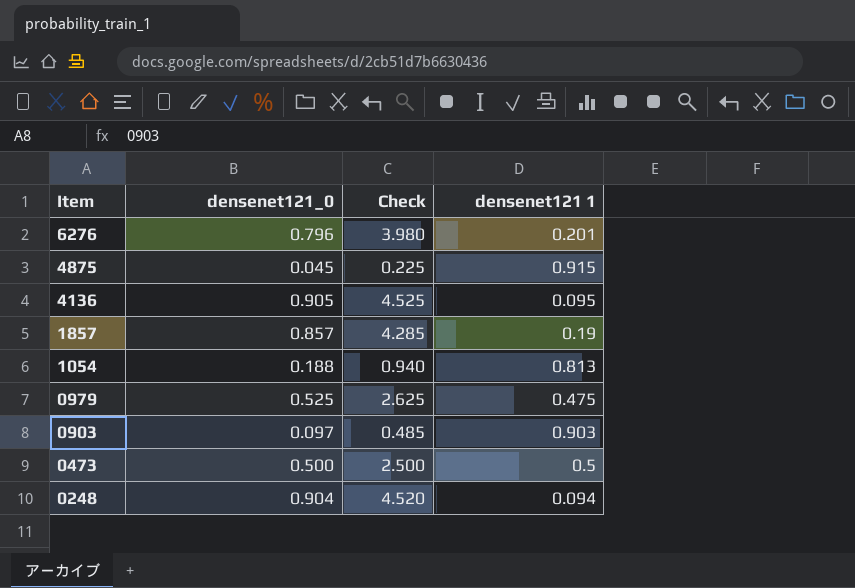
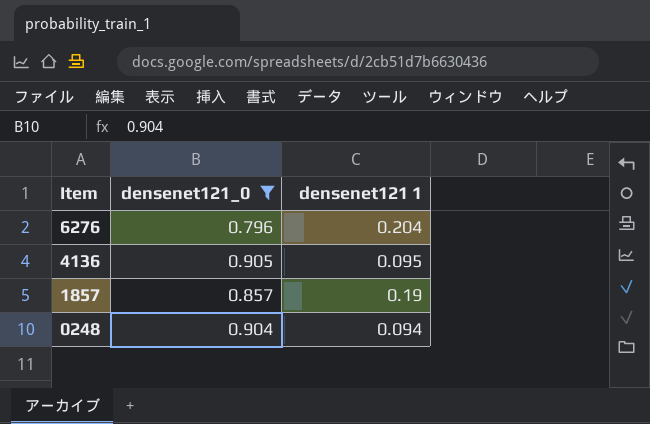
filter: none -> densenet121_0 >= 0.796
column Check | formula: [densenet121_0] * 5 -> none
6276 | densenet121 1: 0.201 -> 0.204

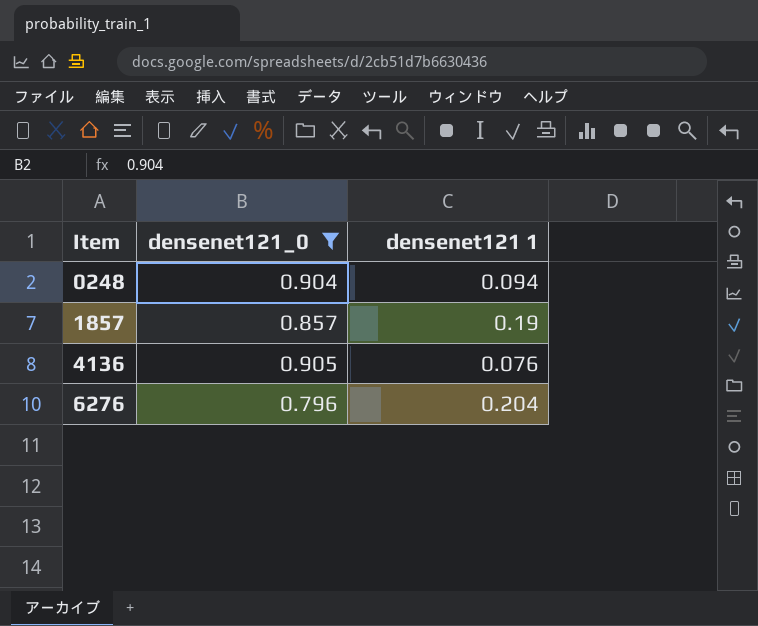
row order: Item descending -> Item ascending
4136 | densenet121 1: 0.095 -> 0.076

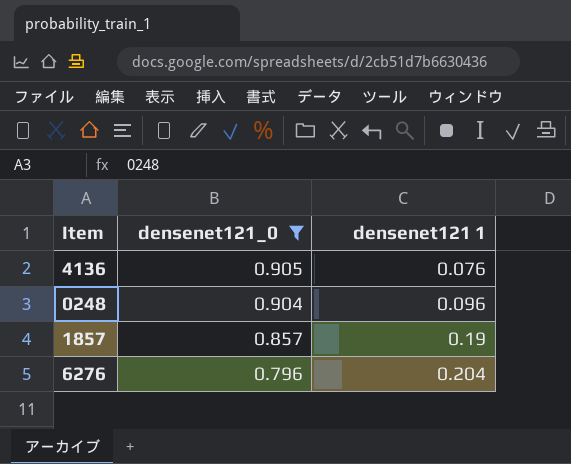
row order: Item ascending -> densenet121_0 descending
0248 | densenet121 1: 0.094 -> 0.096

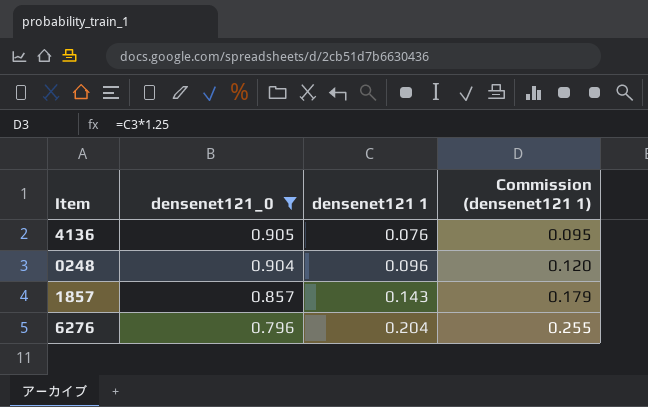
column Commission (densenet121 1) | formula: none -> [densenet121 1] * 1.25
1857 | densenet121 1: 0.19 -> 0.143

